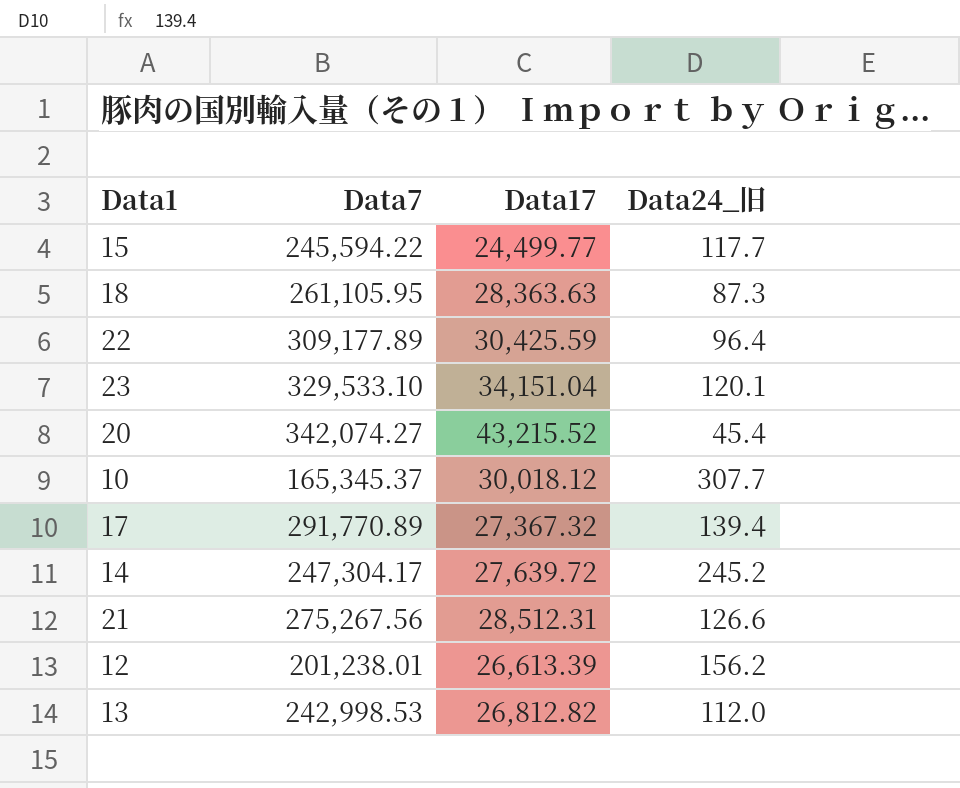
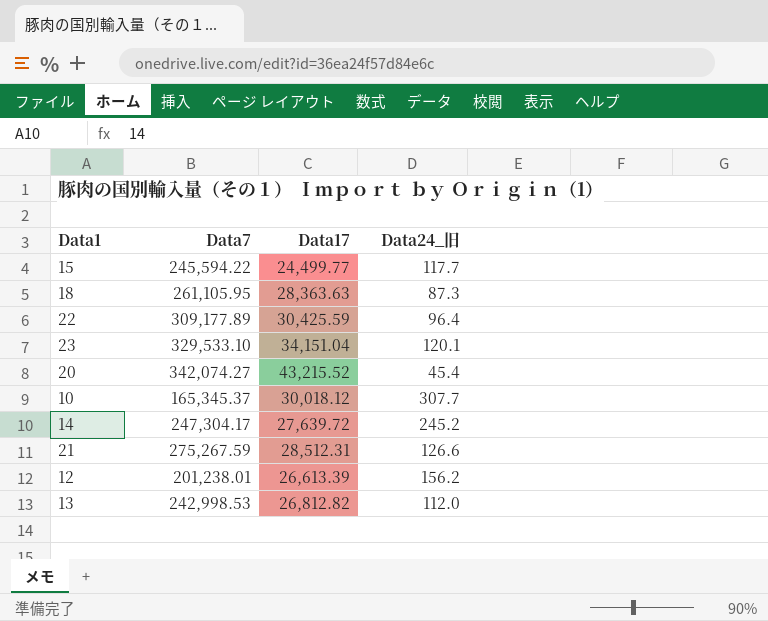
row 17: 291,770.89 | 27,367.32 | 139.4 -> none
21 | Data7: 275,267.56 -> 275,267.59

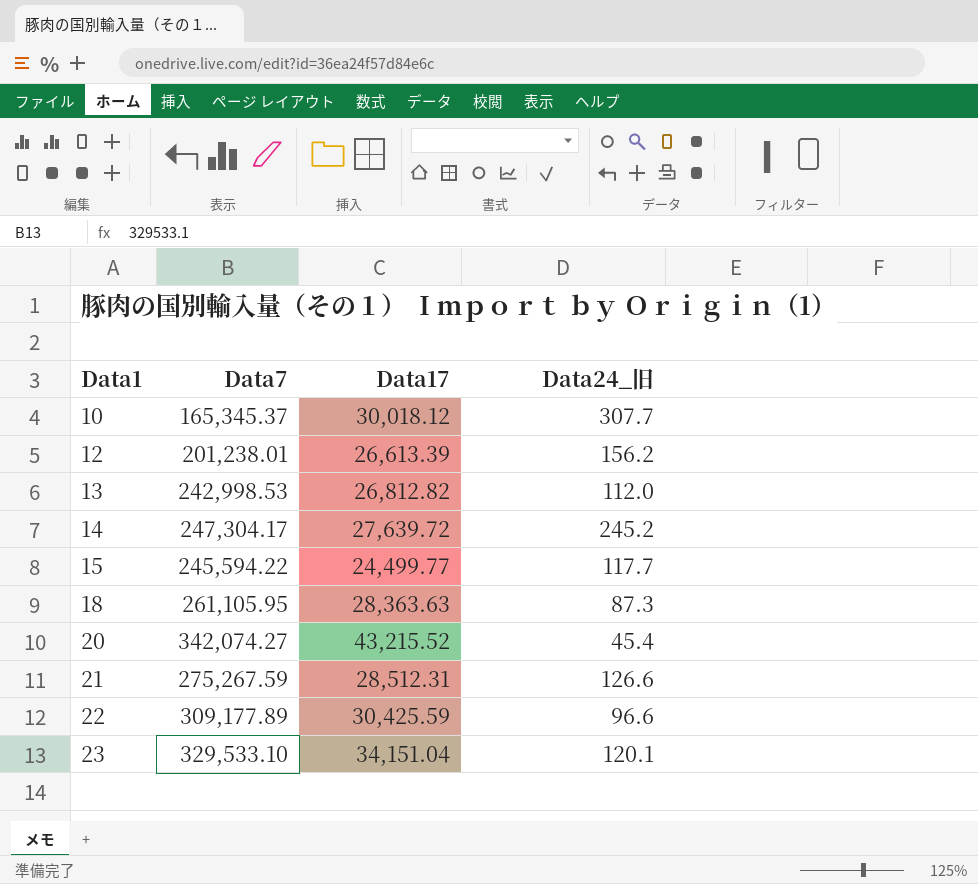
row order: none -> Data1 ascending
22 | Data24_旧: 96.4 -> 96.6

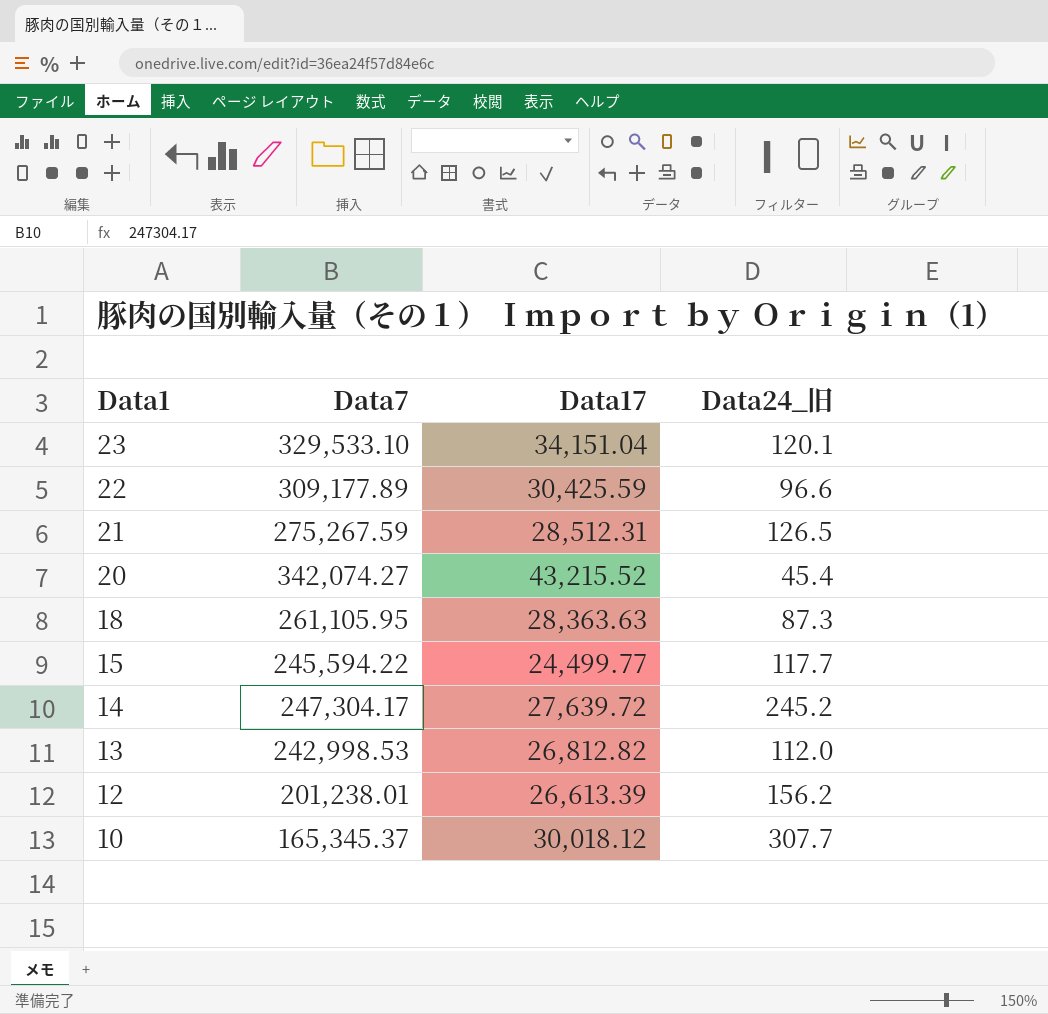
row order: Data1 ascending -> Data1 descending
21 | Data24_旧: 126.6 -> 126.5

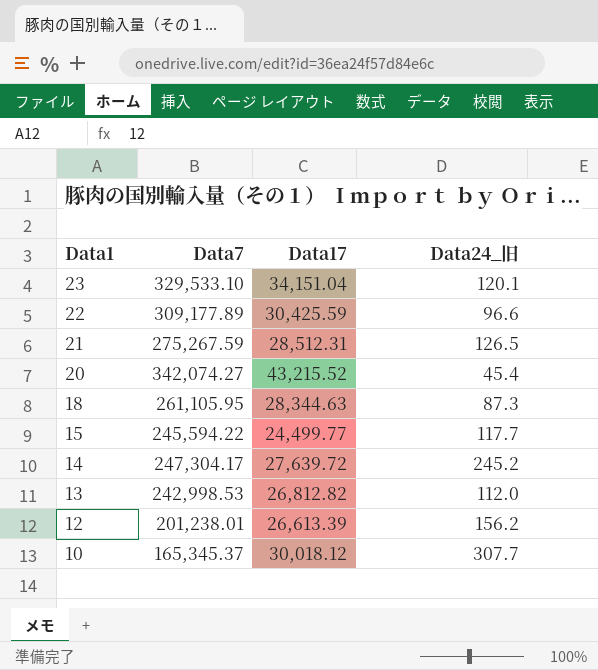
18 | Data17: 28,363.63 -> 28,344.63

